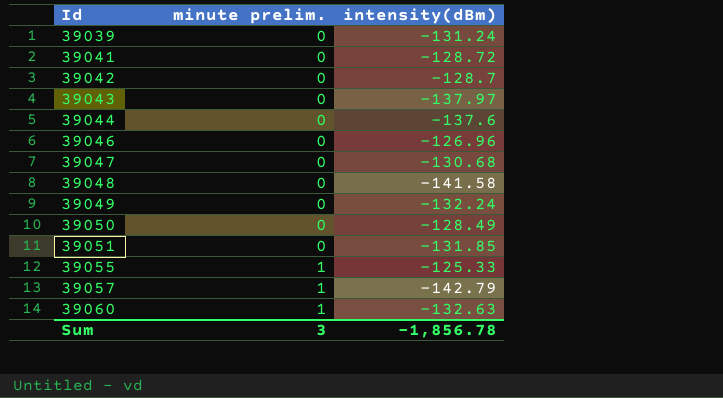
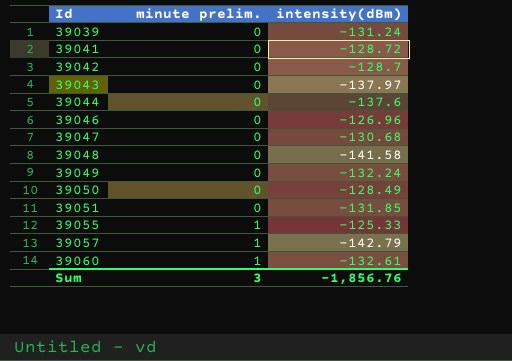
39060 | intensity(dBm): -132.63 -> -132.61
Sum | intensity(dBm): -1,856.78 -> -1,856.76

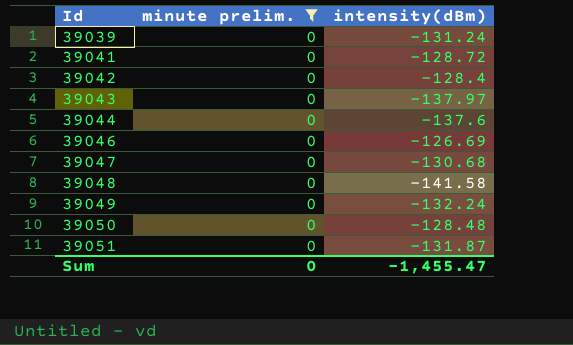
filter: none -> minute prelim. = 0
39042 | intensity(dBm): -128.7 -> -128.4
39046 | intensity(dBm): -126.96 -> -126.69
39050 | intensity(dBm): -128.49 -> -128.48
39051 | intensity(dBm): -131.85 -> -131.87
Sum | minute prelim.: 3 -> 0
Sum | intensity(dBm): -1,856.76 -> -1,455.47

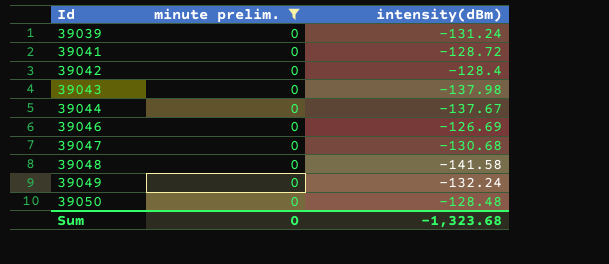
row 39051: 0 | -131.87 -> none
39043 | intensity(dBm): -137.97 -> -137.98
39044 | intensity(dBm): -137.6 -> -137.67
Sum | intensity(dBm): -1,455.47 -> -1,323.68

